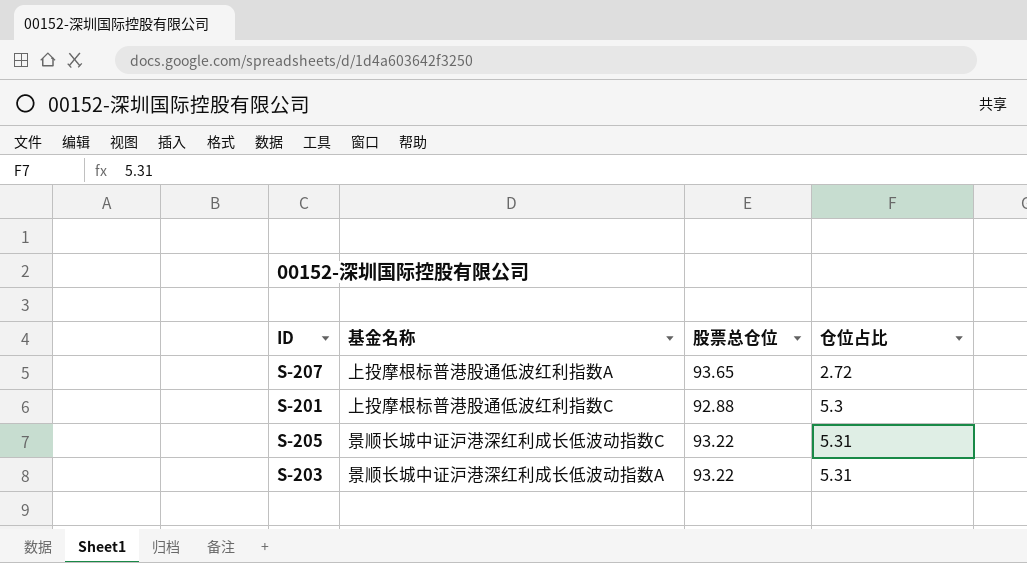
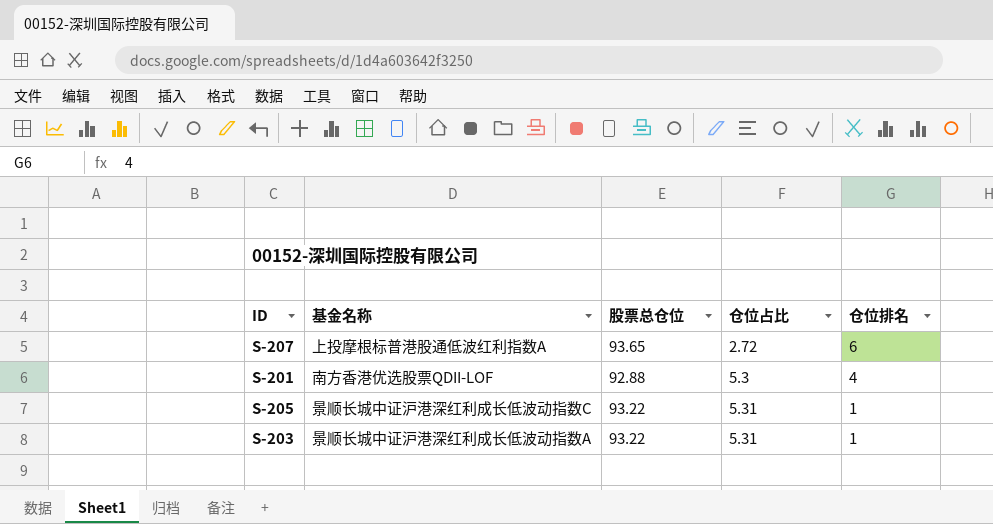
column 仓位排名 | position: none -> 5
S-201 | 基金名称: 上投摩根标普港股通低波红利指数C -> 南方香港优选股票QDII-LOF

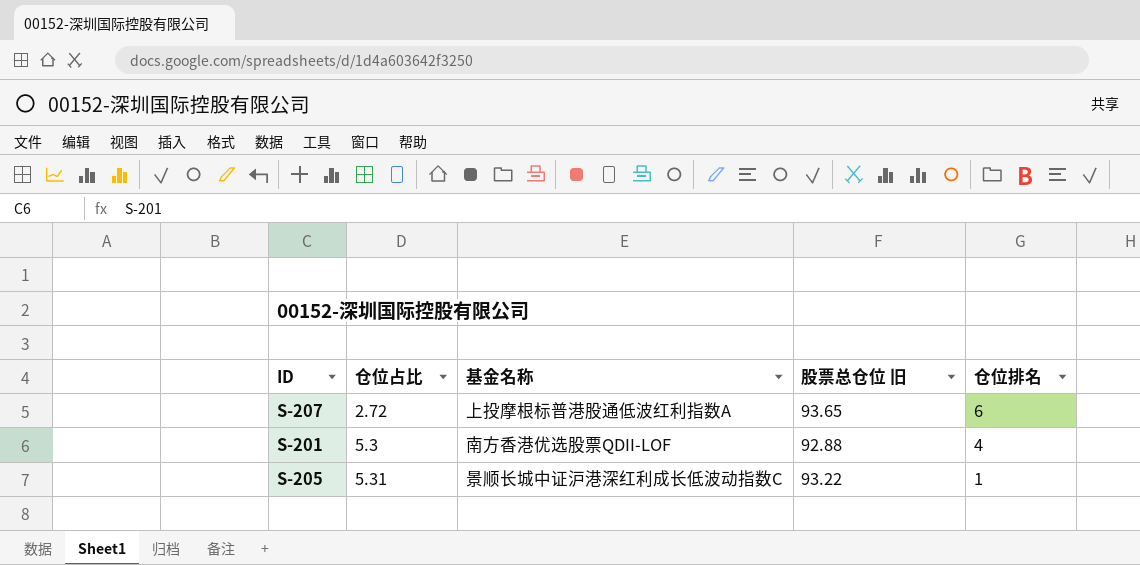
column 仓位占比 | position: 4 -> 2
column name: 股票总仓位 -> 股票总仓位 旧
row S-203: 景顺长城中证沪港深红利成长低波动指数A | 93.22 | 5.31 | 1 -> none

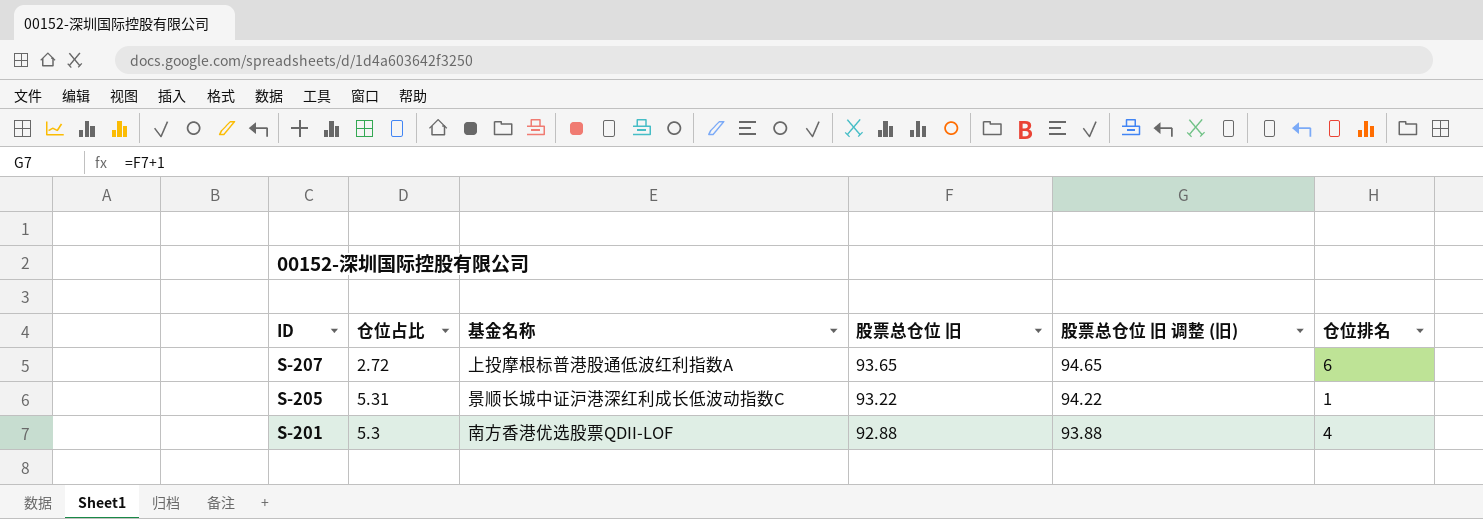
row order: 仓位占比 ascending -> ID descending
column 股票总仓位 旧 调整 (旧) | formula: none -> [股票总仓位 旧] + 1

